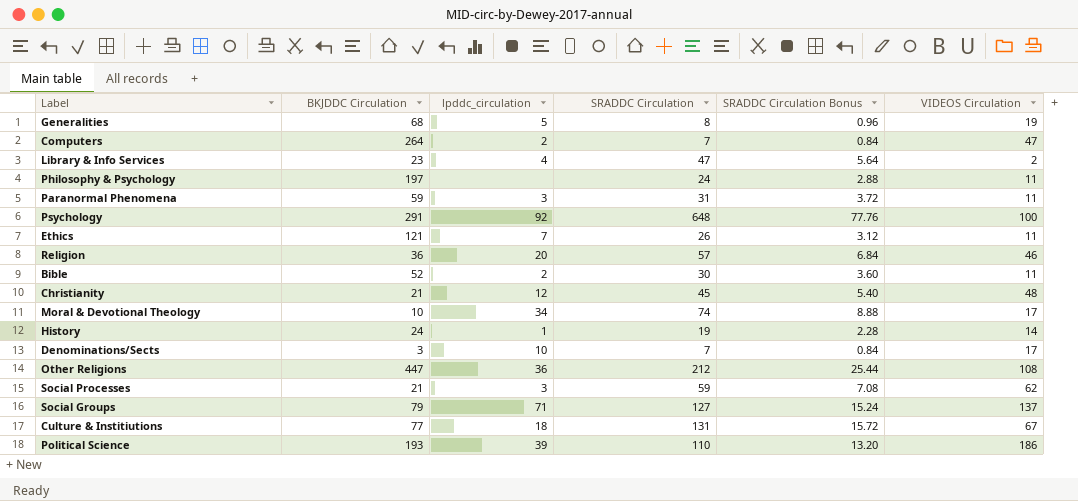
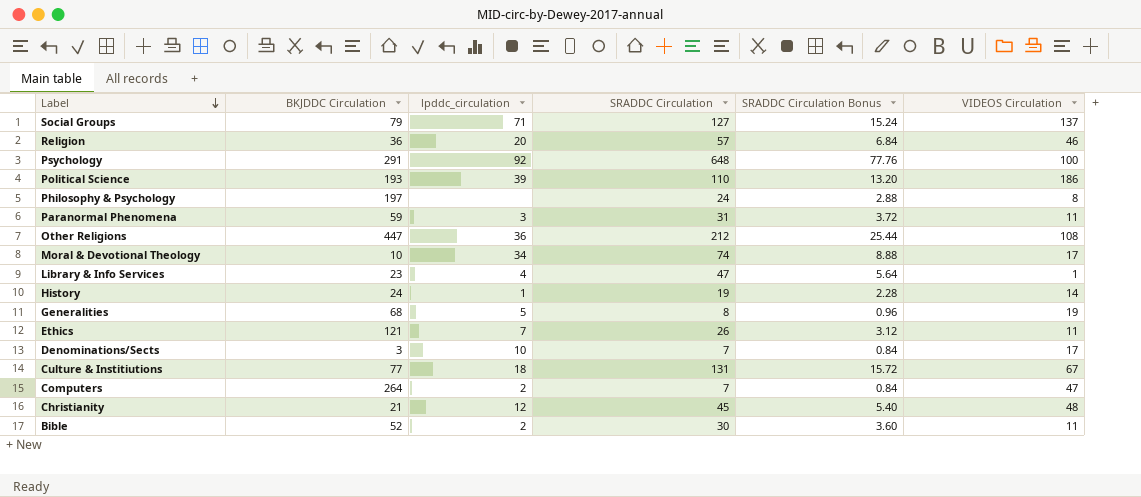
row order: none -> Label descending
row Social Processes: 21 | 3 | 59 | 7.08 | 62 -> none
Philosophy & Psychology | VIDEOS Circulation: 11 -> 8
Library & Info Services | VIDEOS Circulation: 2 -> 1

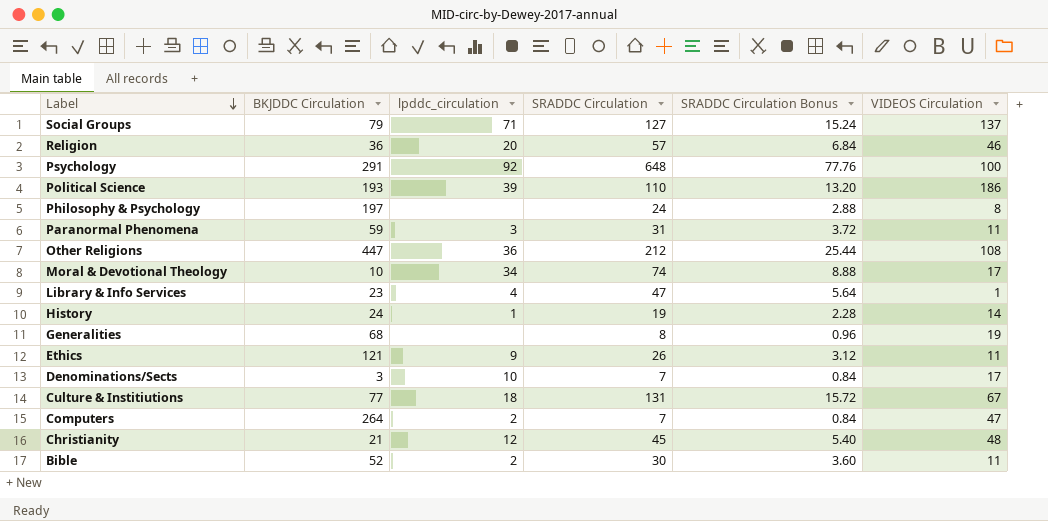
Generalities | lpddc_circulation: 5 -> none
Ethics | lpddc_circulation: 7 -> 9

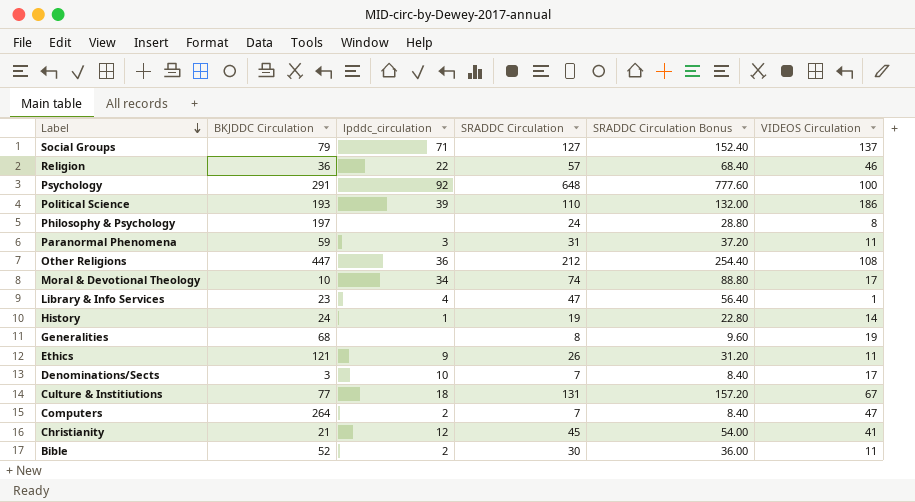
column SRADDC Circulation Bonus | formula: [SRADDC Circulation] * 0.12 -> [SRADDC Circulation] * 1.2
Religion | lpddc_circulation: 20 -> 22
Christianity | VIDEOS Circulation: 48 -> 41

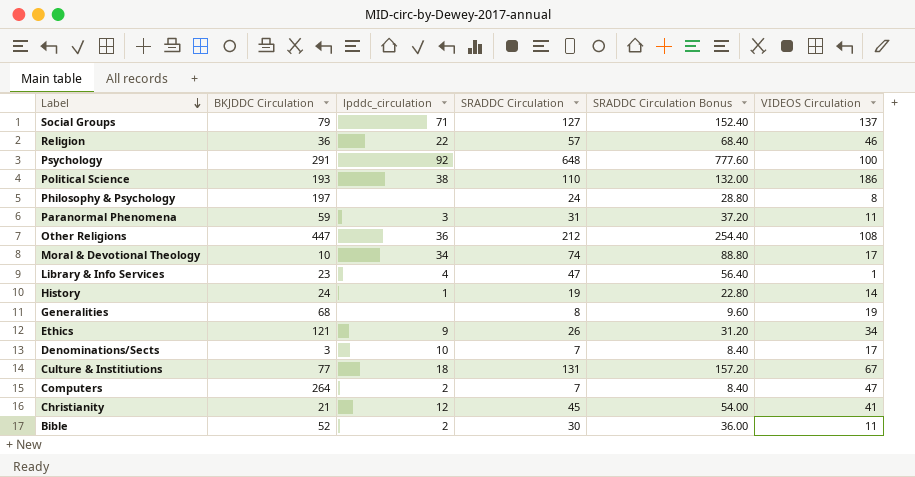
Political Science | lpddc_circulation: 39 -> 38
Ethics | VIDEOS Circulation: 11 -> 34

